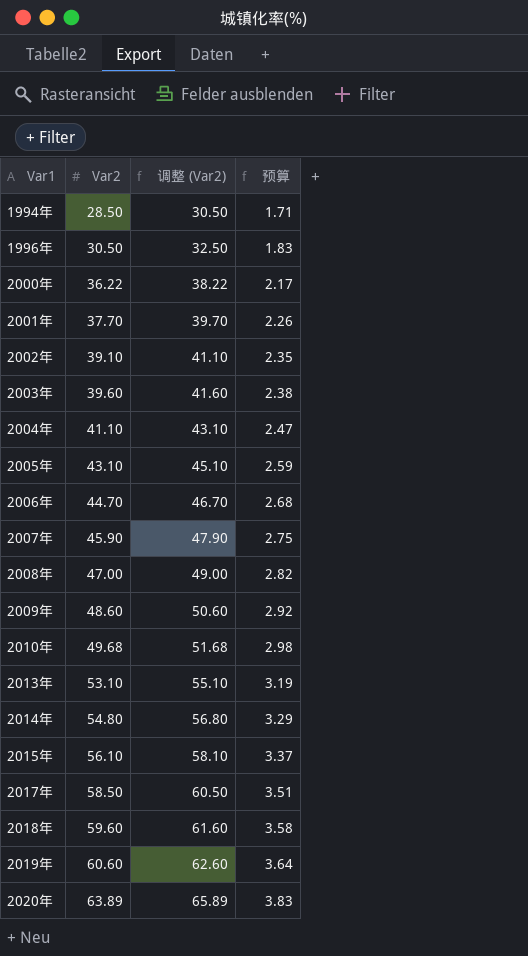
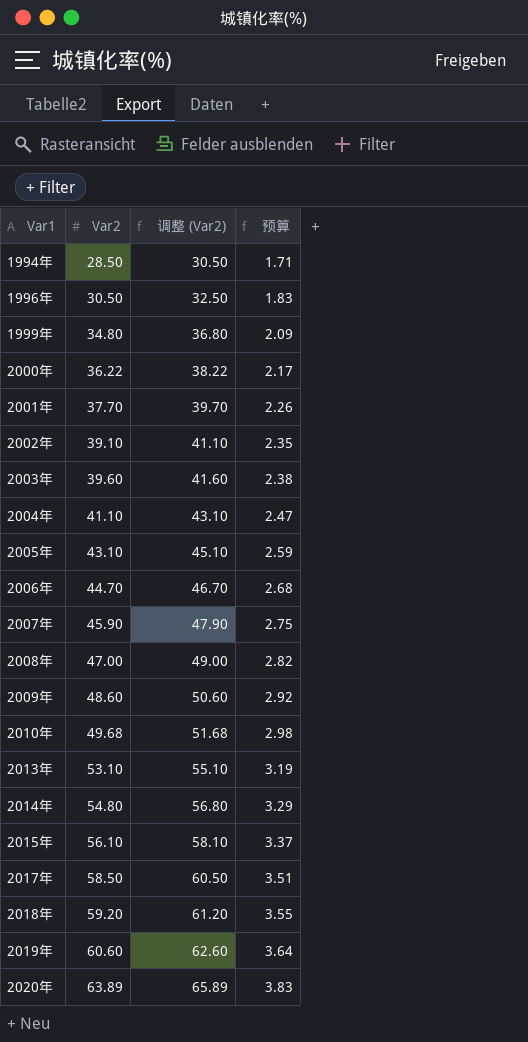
row 1999年: none -> 34.80 | 36.80 | 2.09
2018年 | Var2: 59.60 -> 59.20
2018年 | 调整 (Var2): 61.60 -> 61.20
2018年 | 预算: 3.58 -> 3.55

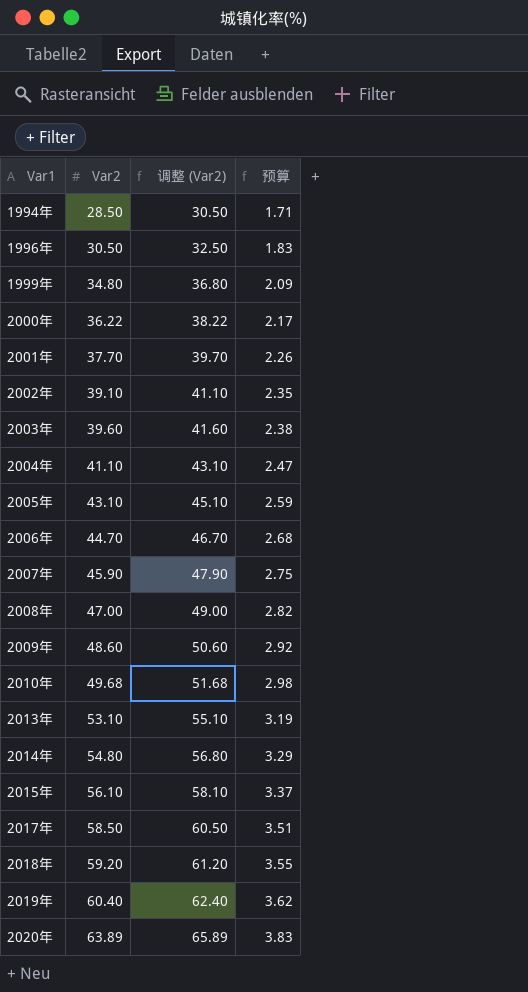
2019年 | Var2: 60.60 -> 60.40
2019年 | 调整 (Var2): 62.60 -> 62.40
2019年 | 预算: 3.64 -> 3.62

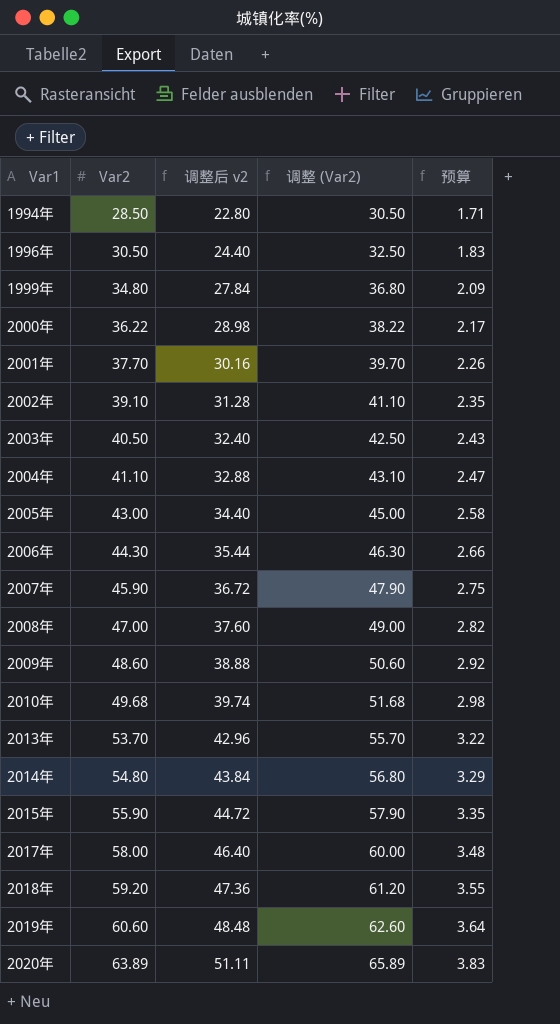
column 调整后 v2 | formula: none -> [Var2] * 0.8
2003年 | Var2: 39.60 -> 40.50
2003年 | 调整 (Var2): 41.60 -> 42.50
2003年 | 预算: 2.38 -> 2.43
2005年 | Var2: 43.10 -> 43.00
2005年 | 调整 (Var2): 45.10 -> 45.00
2005年 | 预算: 2.59 -> 2.58
2006年 | Var2: 44.70 -> 44.30
2006年 | 调整 (Var2): 46.70 -> 46.30
2006年 | 预算: 2.68 -> 2.66
2013年 | Var2: 53.10 -> 53.70
2013年 | 调整 (Var2): 55.10 -> 55.70
2013年 | 预算: 3.19 -> 3.22
2015年 | Var2: 56.10 -> 55.90
2015年 | 调整 (Var2): 58.10 -> 57.90
2015年 | 预算: 3.37 -> 3.35
2017年 | Var2: 58.50 -> 58.00
2017年 | 调整 (Var2): 60.50 -> 60.00
2017年 | 预算: 3.51 -> 3.48
2019年 | Var2: 60.40 -> 60.60
2019年 | 调整 (Var2): 62.40 -> 62.60
2019年 | 预算: 3.62 -> 3.64

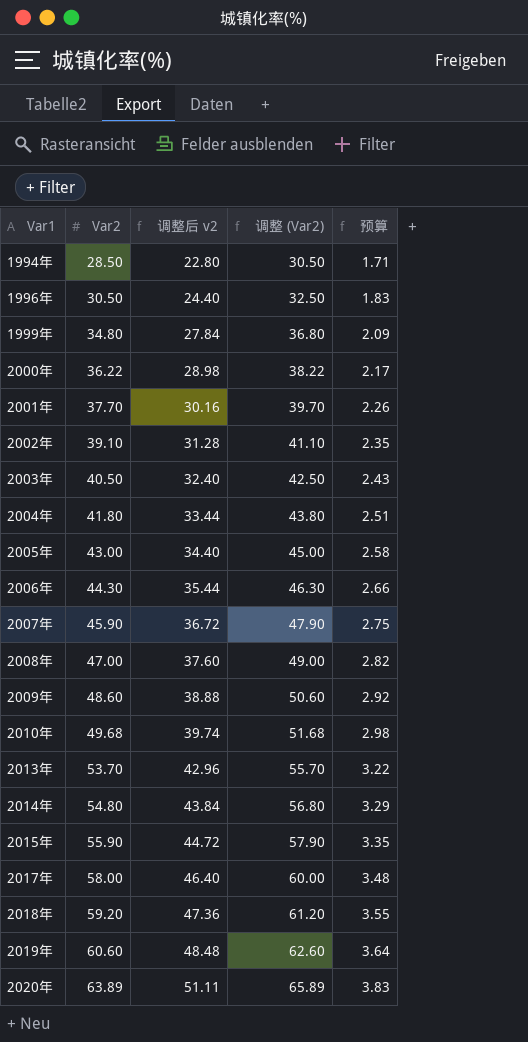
2004年 | Var2: 41.10 -> 41.80
2004年 | 调整后 v2: 32.88 -> 33.44
2004年 | 调整 (Var2): 43.10 -> 43.80
2004年 | 预算: 2.47 -> 2.51

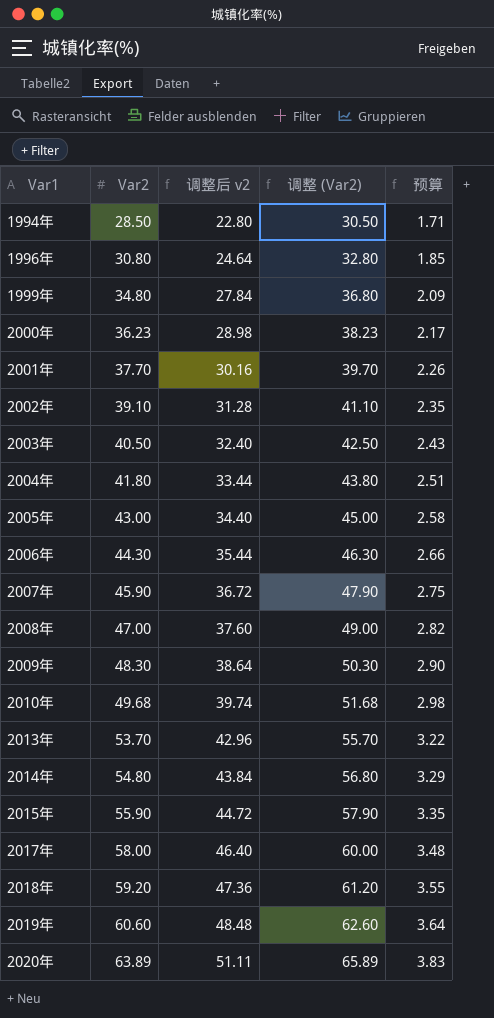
1996年 | Var2: 30.50 -> 30.80
1996年 | 调整后 v2: 24.40 -> 24.64
1996年 | 调整 (Var2): 32.50 -> 32.80
1996年 | 预算: 1.83 -> 1.85
2000年 | Var2: 36.22 -> 36.23
2000年 | 调整 (Var2): 38.22 -> 38.23
2009年 | Var2: 48.60 -> 48.30
2009年 | 调整后 v2: 38.88 -> 38.64
2009年 | 调整 (Var2): 50.60 -> 50.30
2009年 | 预算: 2.92 -> 2.90

